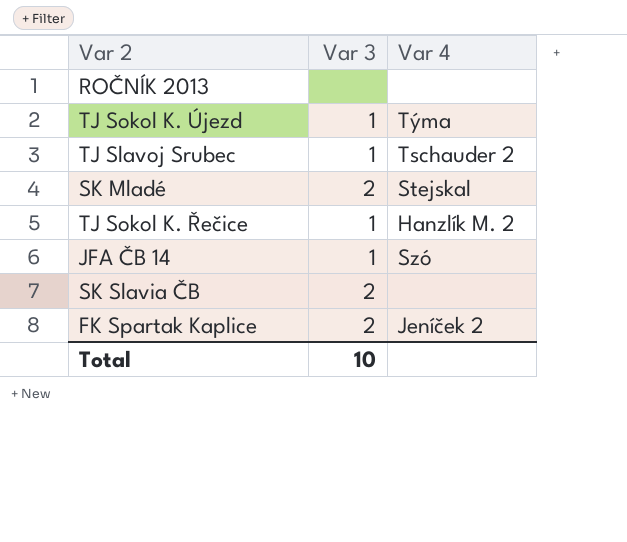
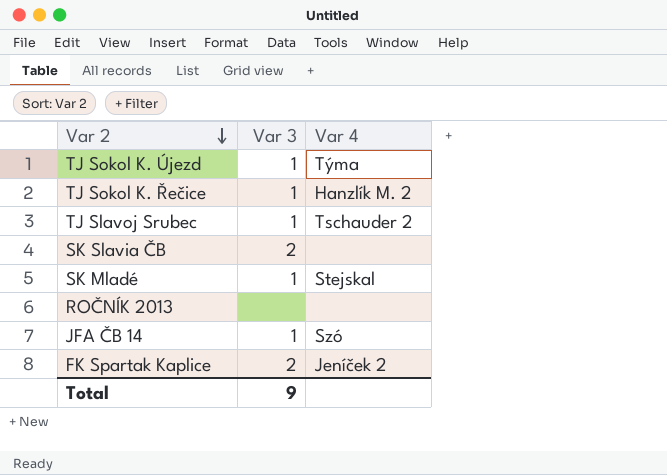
row order: none -> Var 2 descending
SK Mladé | Var 3: 2 -> 1
Total | Var 3: 10 -> 9

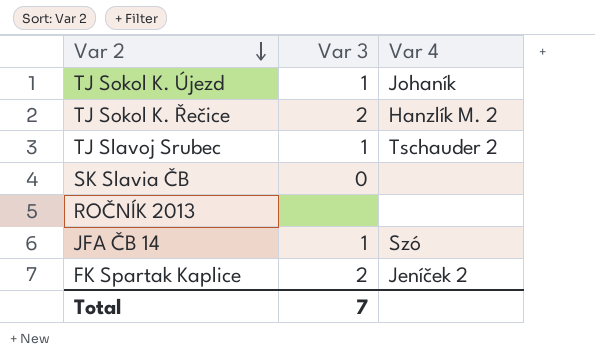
row SK Mladé: 1 | Stejskal -> none
TJ Sokol K. Újezd | Var 4: Týma -> Johaník
TJ Sokol K. Řečice | Var 3: 1 -> 2
SK Slavia ČB | Var 3: 2 -> 0
Total | Var 3: 9 -> 7

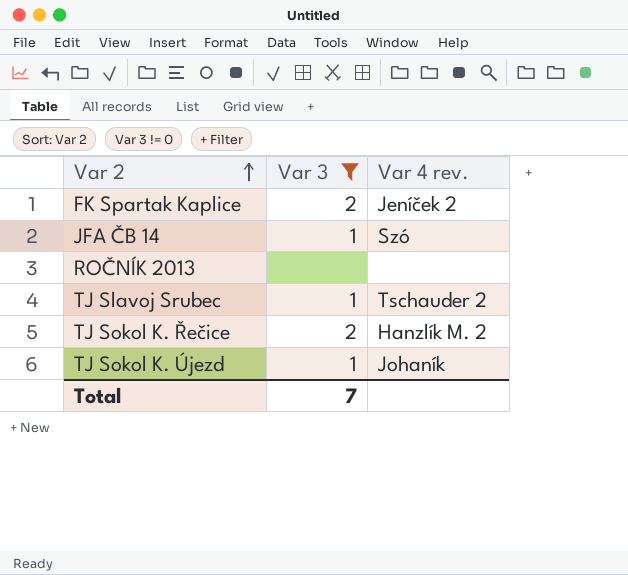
filter: none -> Var 3 != 0
row order: Var 2 descending -> Var 2 ascending
column name: Var 4 -> Var 4 rev.

